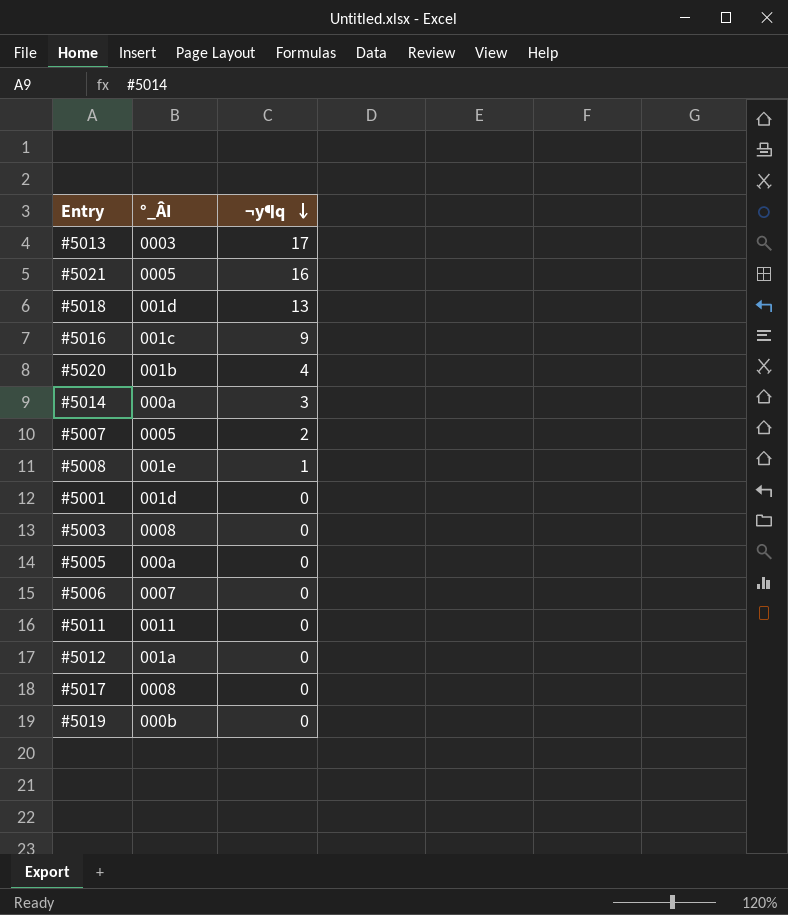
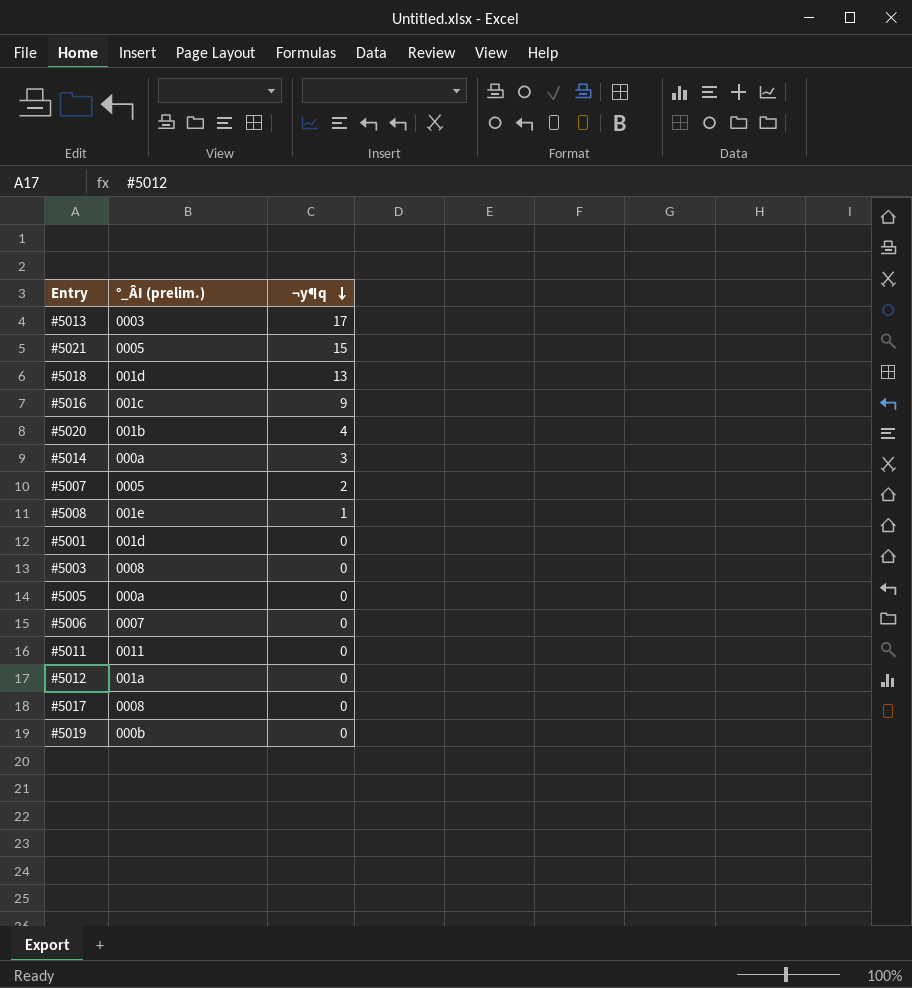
column name: °_ÂI -> °_ÂI (prelim.)
#5021 | ¬y¶q: 16 -> 15

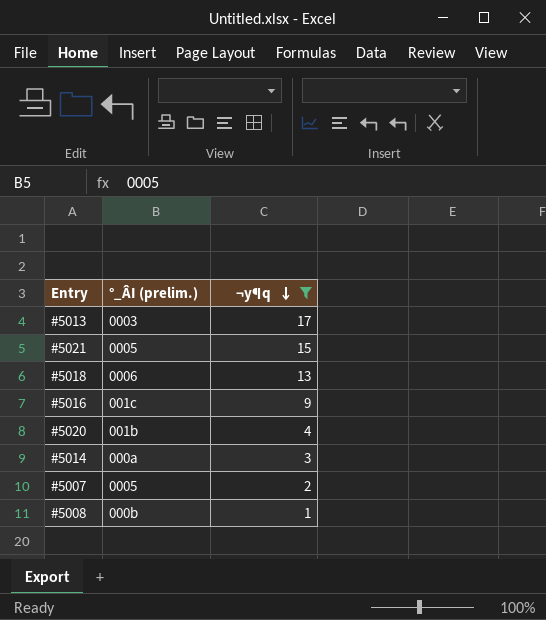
filter: none -> ¬y¶q != 0
#5018 | °_ÂI (prelim.): 001d -> 0006
#5008 | °_ÂI (prelim.): 001e -> 000b

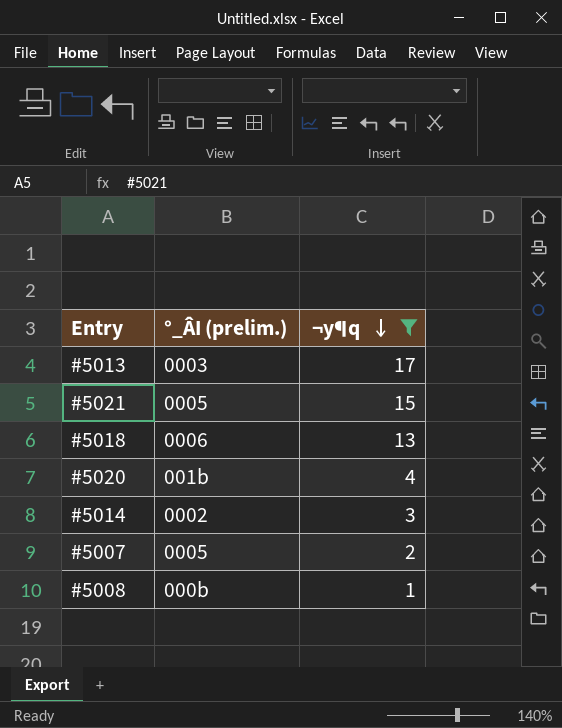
row #5016: 001c | 9 -> none
#5014 | °_ÂI (prelim.): 000a -> 0002

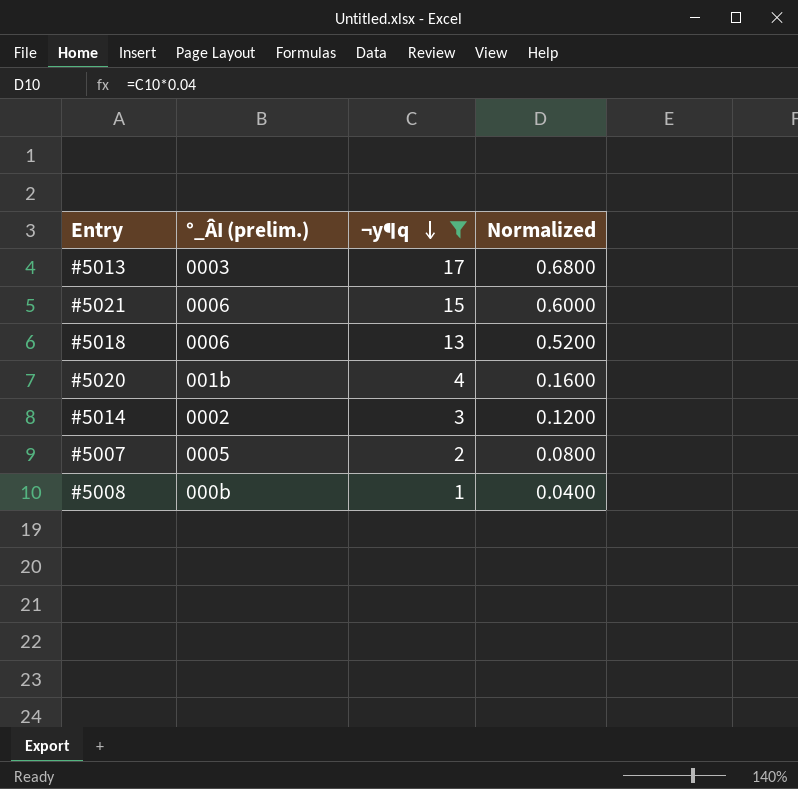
column Normalized | formula: none -> [¬y¶q] * 0.04
#5021 | °_ÂI (prelim.): 0005 -> 0006

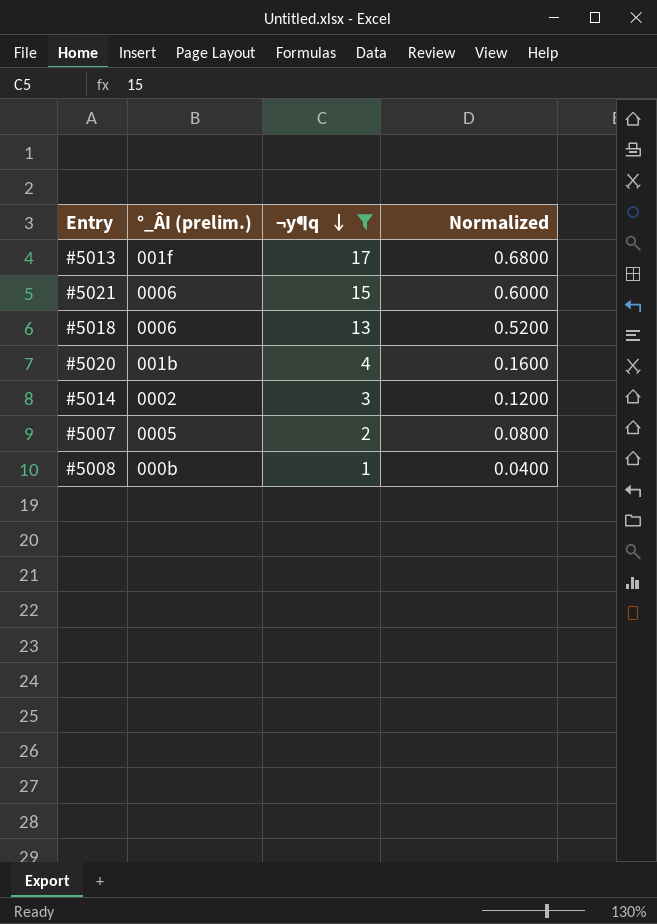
#5013 | °_ÂI (prelim.): 0003 -> 001f

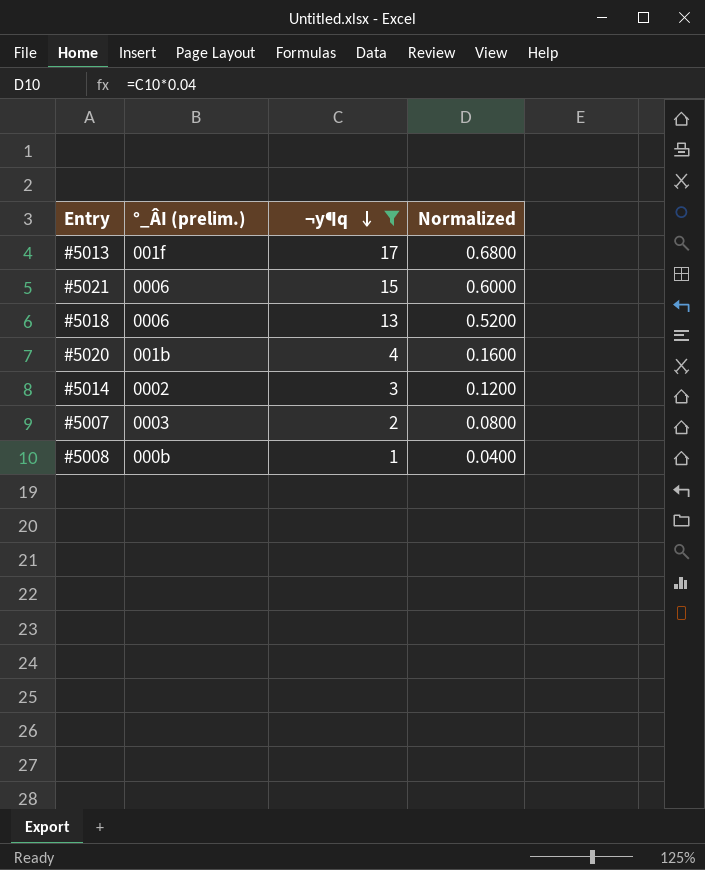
#5007 | °_ÂI (prelim.): 0005 -> 0003

